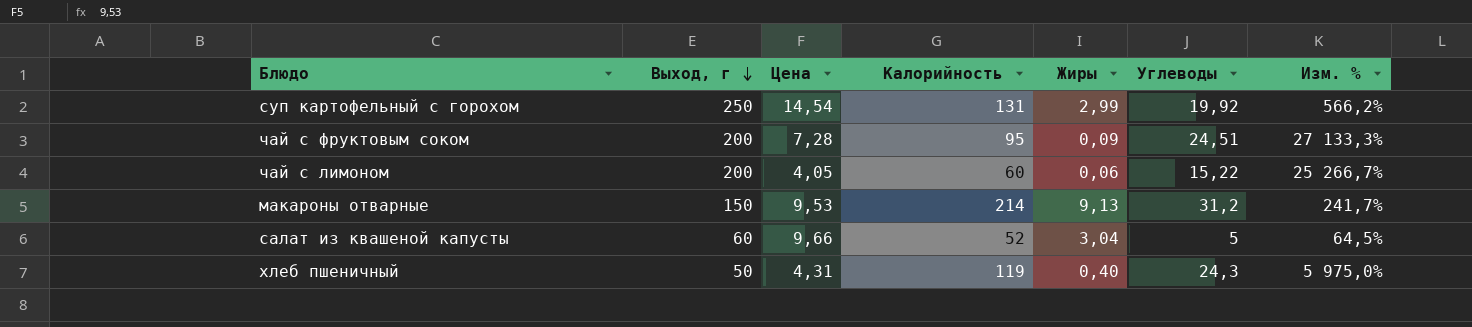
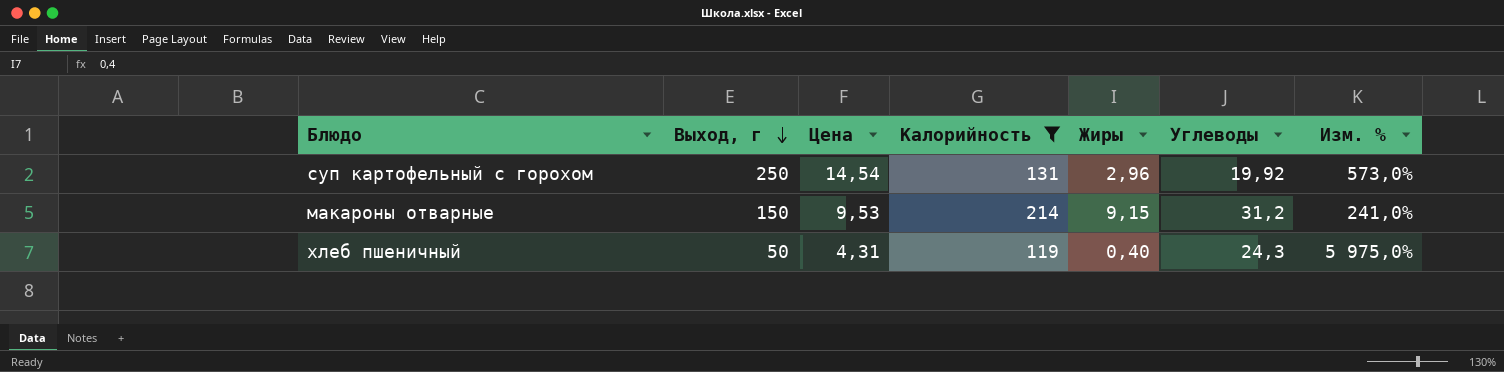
filter: none -> Калорийность >= 119
суп картофельный с горохом | Жиры: 2,99 -> 2,96
суп картофельный с горохом | Изм. %: 566,2% -> 573,0%
макароны отварные | Жиры: 9,13 -> 9,15
макароны отварные | Изм. %: 241,7% -> 241,0%

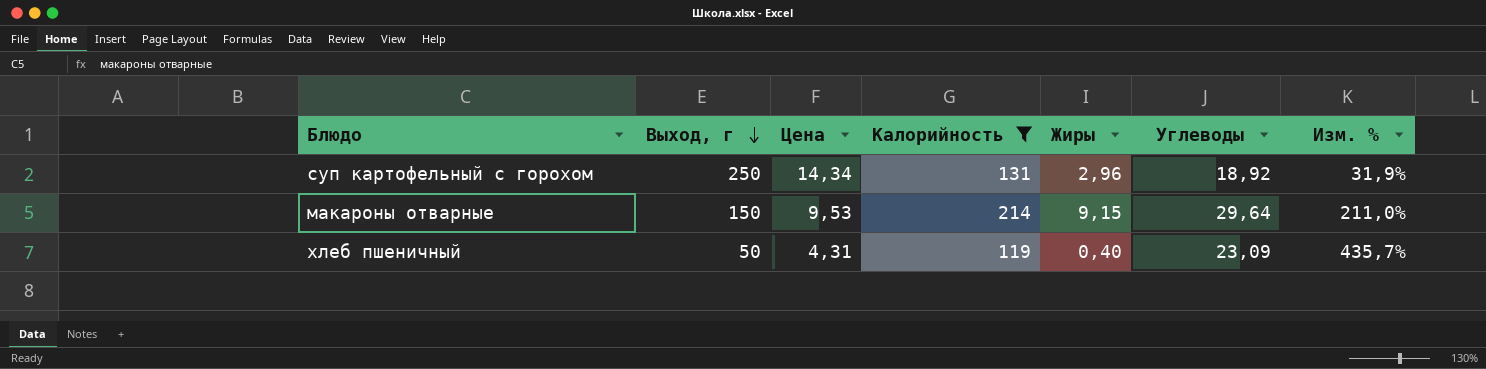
column Изм. % | formula: ([Углеводы] - [Жиры]) / [Жиры] -> ([Углеводы] - [Цена]) / [Цена]
суп картофельный с горохом | Цена: 14,54 -> 14,34
суп картофельный с горохом | Углеводы: 19,92 -> 18,92
макароны отварные | Углеводы: 31,2 -> 29,64
хлеб пшеничный | Углеводы: 24,3 -> 23,09

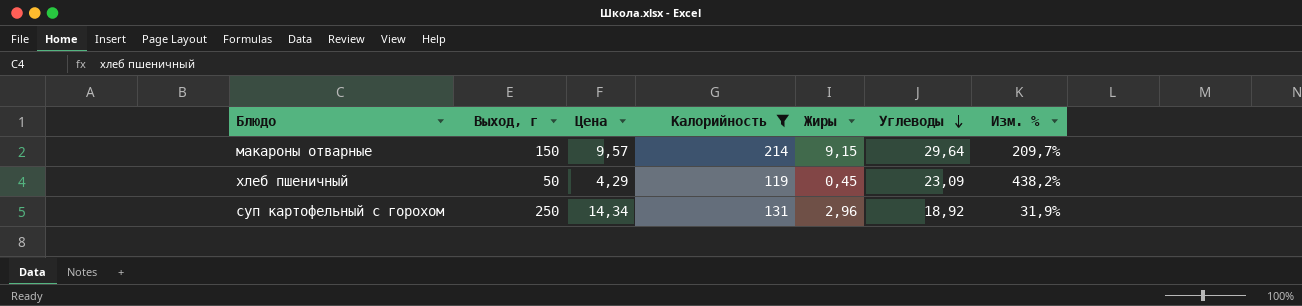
row order: Выход, г descending -> Углеводы descending
макароны отварные | Цена: 9,53 -> 9,57
макароны отварные | Изм. %: 211,0% -> 209,7%
хлеб пшеничный | Цена: 4,31 -> 4,29
хлеб пшеничный | Жиры: 0,40 -> 0,45
хлеб пшеничный | Изм. %: 435,7% -> 438,2%

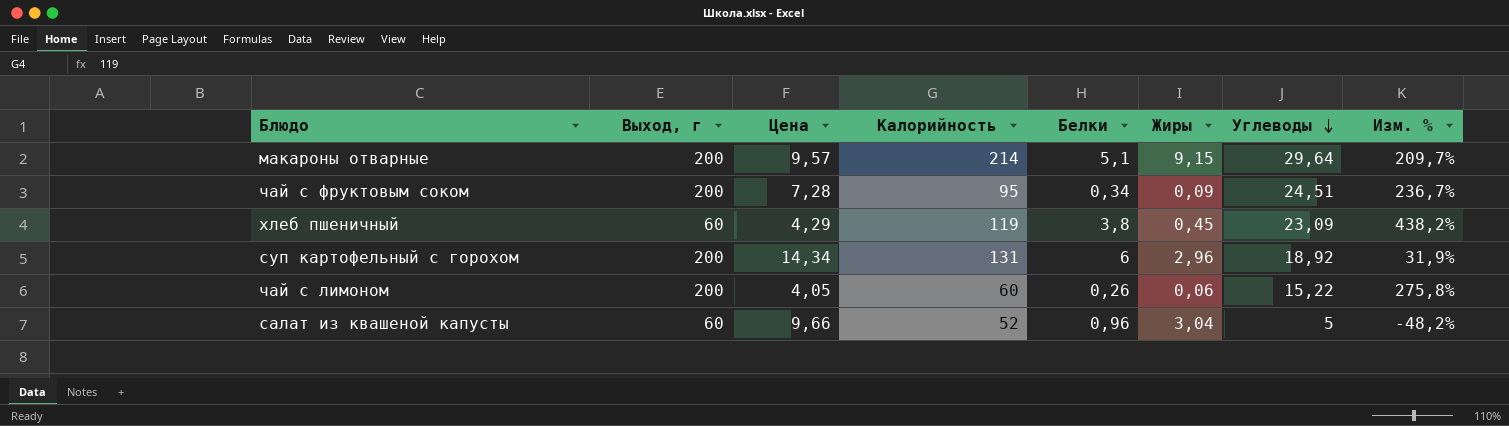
filter: Калорийность >= 119 -> none
column Белки | position: none -> 5
макароны отварные | Выход, г: 150 -> 200
хлеб пшеничный | Выход, г: 50 -> 60
суп картофельный с горохом | Выход, г: 250 -> 200

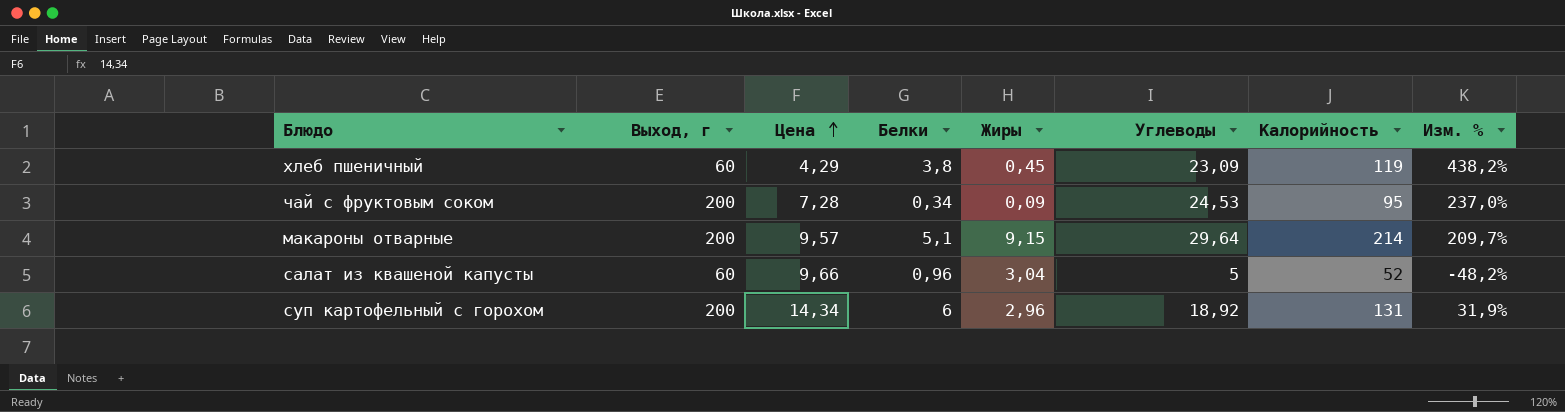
row order: Углеводы descending -> Цена ascending
column Калорийность | position: 4 -> 7
row чай с лимоном: 200 | 4,05 | 60 | 0,26 | 0,06 | 15,22 | 275,8% -> none
чай с фруктовым соком | Углеводы: 24,51 -> 24,53
чай с фруктовым соком | Изм. %: 236,7% -> 237,0%

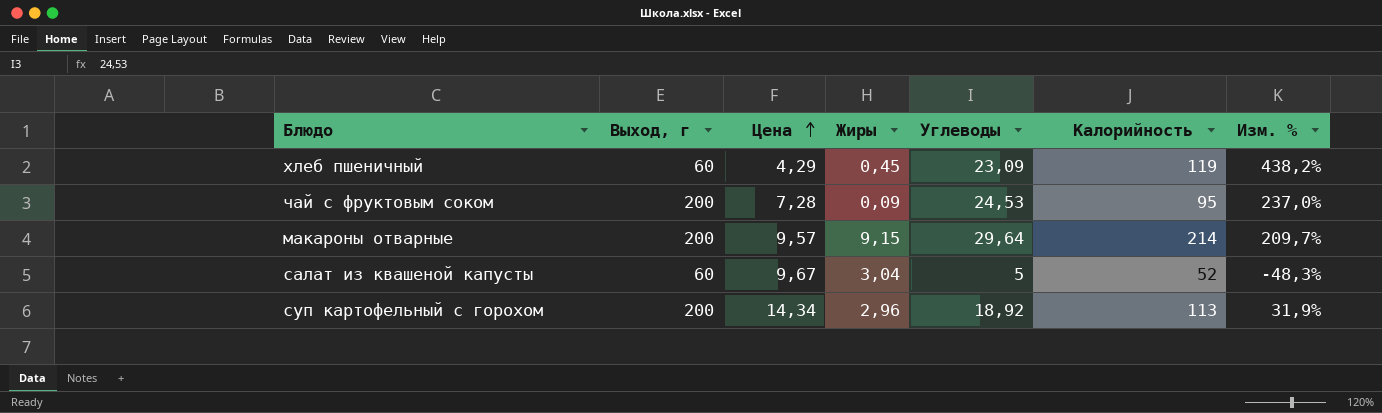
column Белки | position: 4 -> none
салат из квашеной капусты | Цена: 9,66 -> 9,67
салат из квашеной капусты | Изм. %: -48,2% -> -48,3%
суп картофельный с горохом | Калорийность: 131 -> 113

